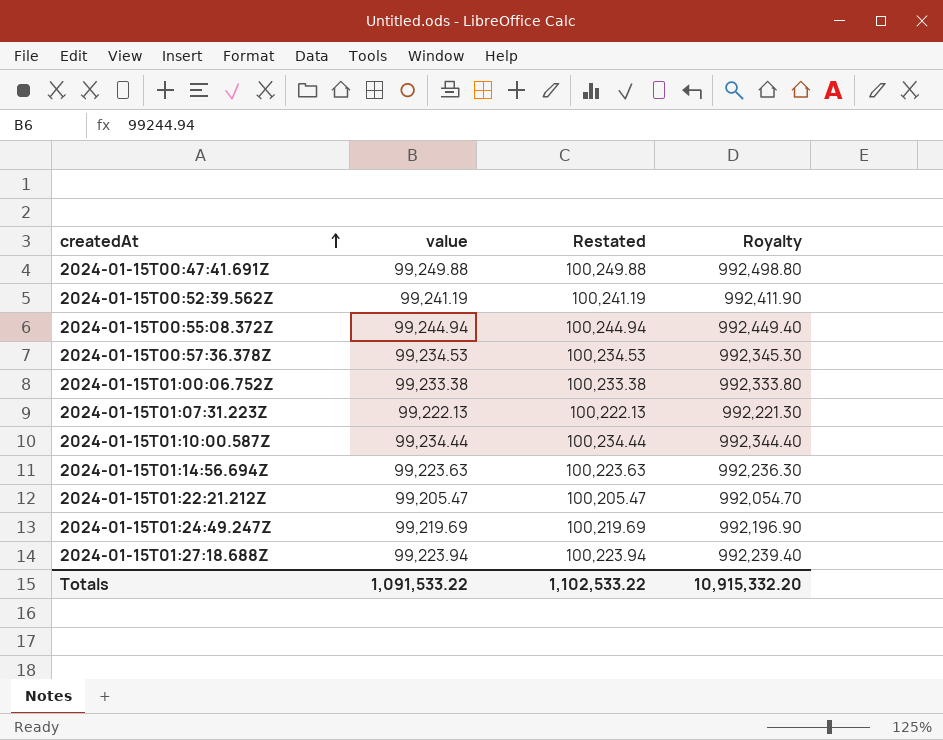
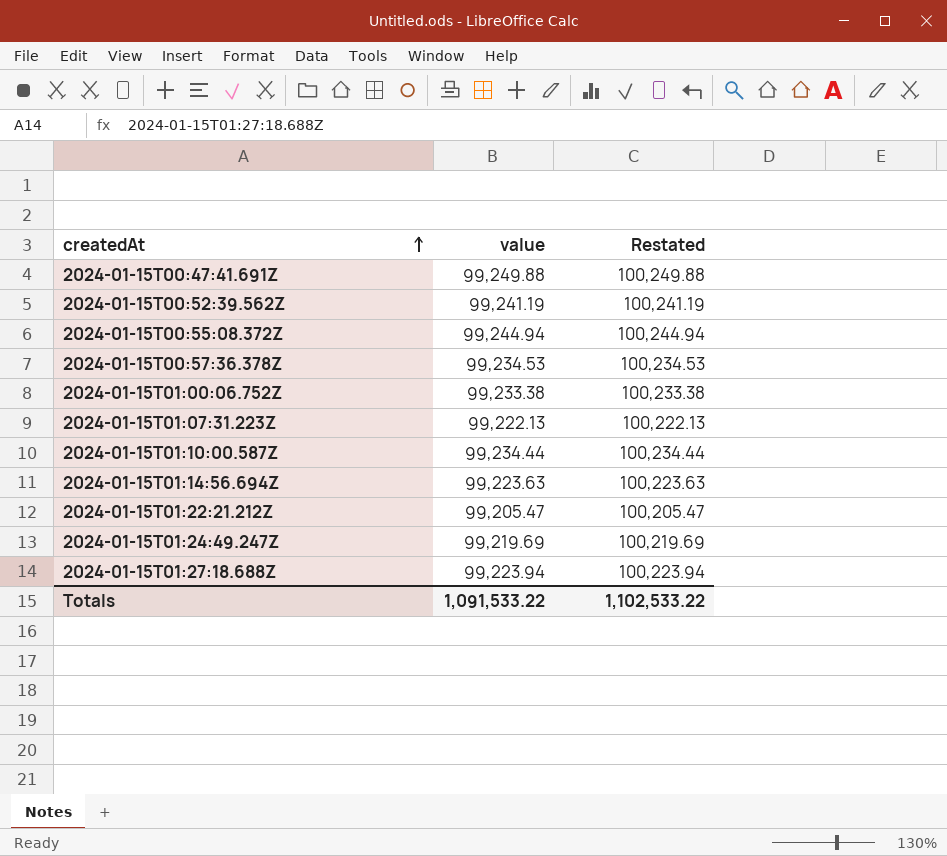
column Royalty | formula: [value] * 10 -> none

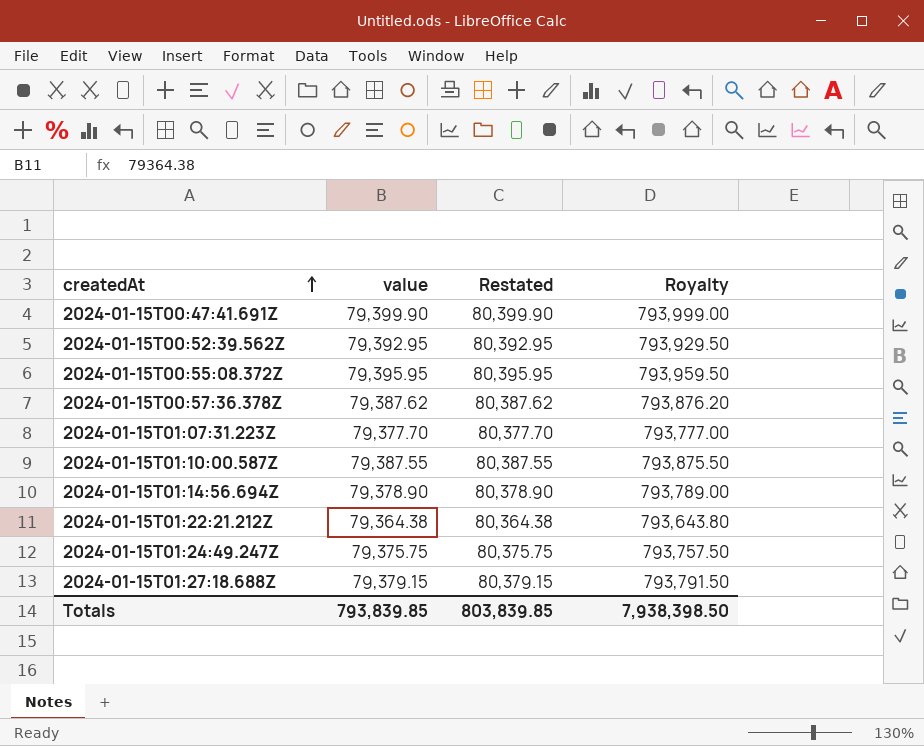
column Royalty | formula: none -> [value] * 10
row 2024-01-15T01:00:06.752Z: 99,233.38 | 100,233.38 -> none
2024-01-15T00:47:41.691Z | value: 99,249.88 -> 79,399.90
2024-01-15T00:47:41.691Z | Restated: 100,249.88 -> 80,399.90
2024-01-15T00:52:39.562Z | value: 99,241.19 -> 79,392.95
2024-01-15T00:52:39.562Z | Restated: 100,241.19 -> 80,392.95
2024-01-15T00:55:08.372Z | value: 99,244.94 -> 79,395.95
2024-01-15T00:55:08.372Z | Restated: 100,244.94 -> 80,395.95
2024-01-15T00:57:36.378Z | value: 99,234.53 -> 79,387.62
2024-01-15T00:57:36.378Z | Restated: 100,234.53 -> 80,387.62
2024-01-15T01:07:31.223Z | value: 99,222.13 -> 79,377.70
2024-01-15T01:07:31.223Z | Restated: 100,222.13 -> 80,377.70
2024-01-15T01:10:00.587Z | value: 99,234.44 -> 79,387.55
2024-01-15T01:10:00.587Z | Restated: 100,234.44 -> 80,387.55
2024-01-15T01:14:56.694Z | value: 99,223.63 -> 79,378.90
2024-01-15T01:14:56.694Z | Restated: 100,223.63 -> 80,378.90
2024-01-15T01:22:21.212Z | value: 99,205.47 -> 79,364.38
2024-01-15T01:22:21.212Z | Restated: 100,205.47 -> 80,364.38
2024-01-15T01:24:49.247Z | value: 99,219.69 -> 79,375.75
2024-01-15T01:24:49.247Z | Restated: 100,219.69 -> 80,375.75
2024-01-15T01:27:18.688Z | value: 99,223.94 -> 79,379.15
2024-01-15T01:27:18.688Z | Restated: 100,223.94 -> 80,379.15
Totals | value: 1,091,533.22 -> 793,839.85
Totals | Restated: 1,102,533.22 -> 803,839.85

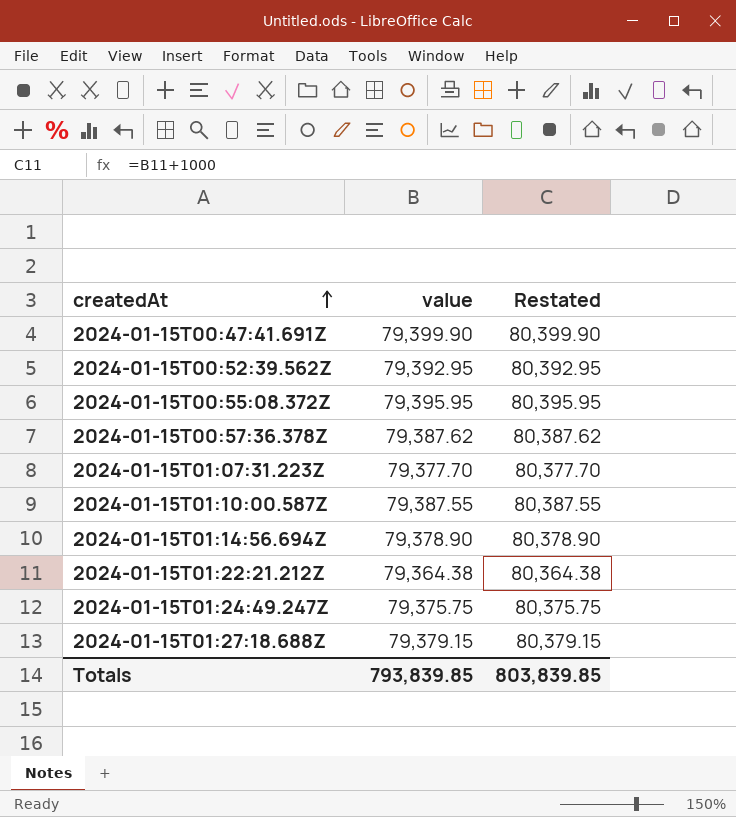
column Royalty | formula: [value] * 10 -> none

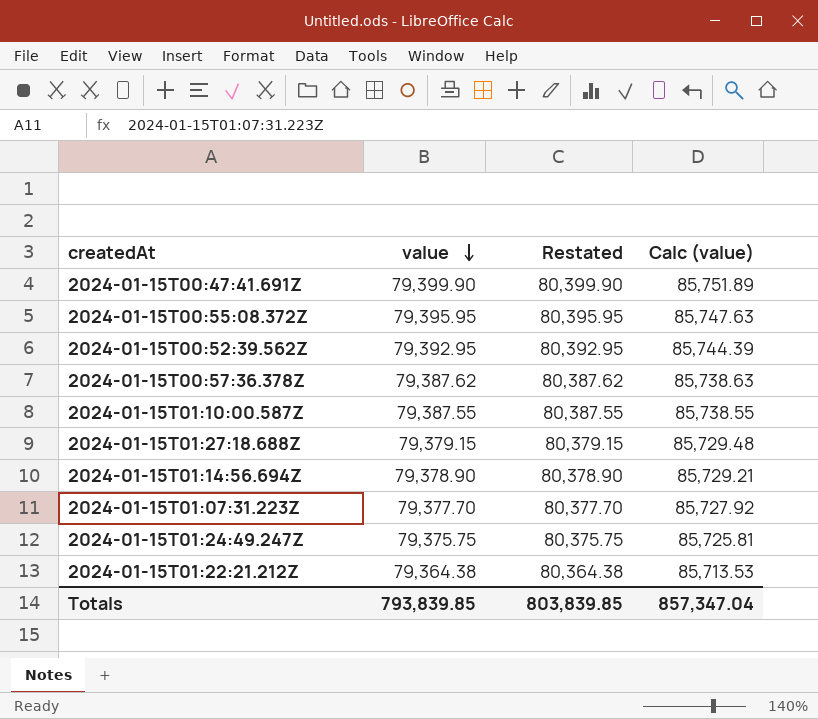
row order: createdAt ascending -> value descending
column Calc (value) | formula: none -> [value] * 1.08

